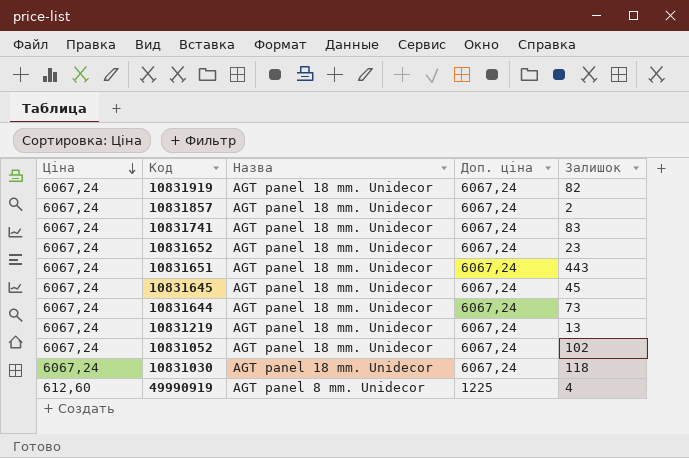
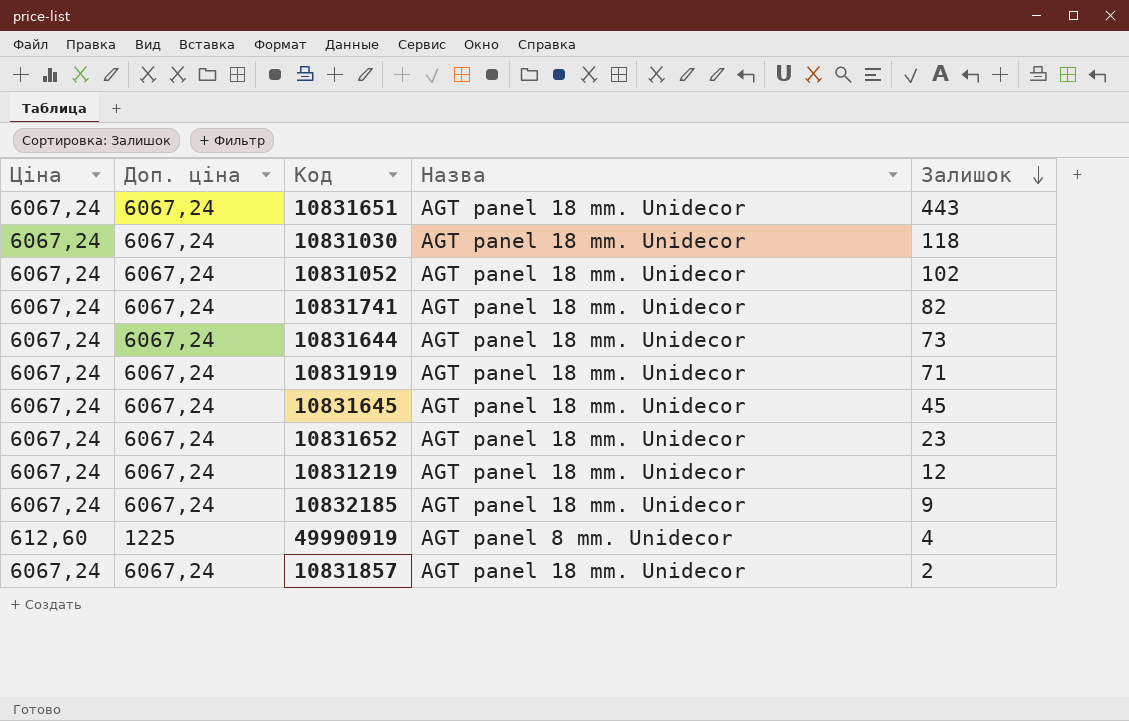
row order: Ціна descending -> Залишок descending
column Доп. ціна | position: 4 -> 2
10831741 | Залишок: 83 -> 82
10831919 | Залишок: 82 -> 71
10831219 | Залишок: 13 -> 12
row 10832185: none -> 6067,24 | 6067,24 | AGT panel 18 mm. Unidecor | 9

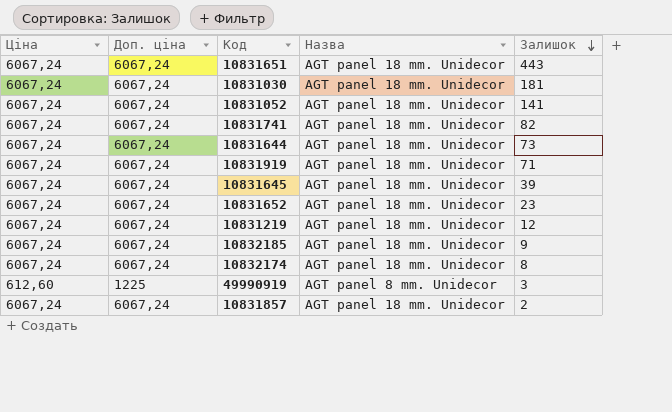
10831030 | Залишок: 118 -> 181
10831052 | Залишок: 102 -> 141
10831645 | Залишок: 45 -> 39
row 10832174: none -> 6067,24 | 6067,24 | AGT panel 18 mm. Unidecor | 8
49990919 | Залишок: 4 -> 3

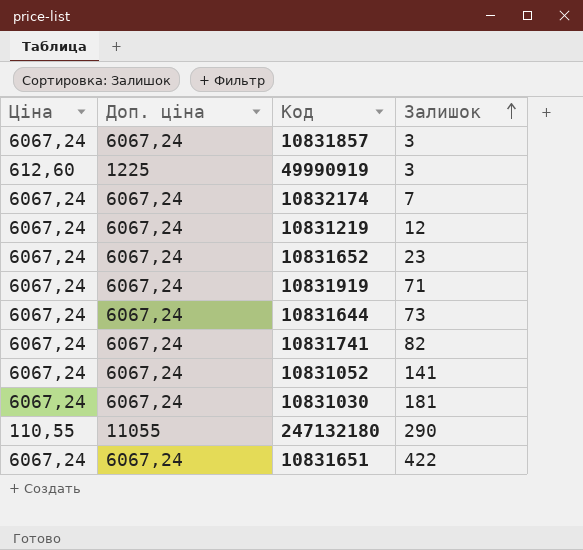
row order: Залишок descending -> Залишок ascending
column Назва | position: 4 -> none
row 10831645: 6067,24 | 6067,24 | AGT panel 18 mm. Unidecor | 39 -> none
row 10832185: 6067,24 | 6067,24 | AGT panel 18 mm. Unidecor | 9 -> none
10831857 | Залишок: 2 -> 3
10832174 | Залишок: 8 -> 7
row 247132180: none -> 110,55 | 11055 | 290
10831651 | Залишок: 443 -> 422

